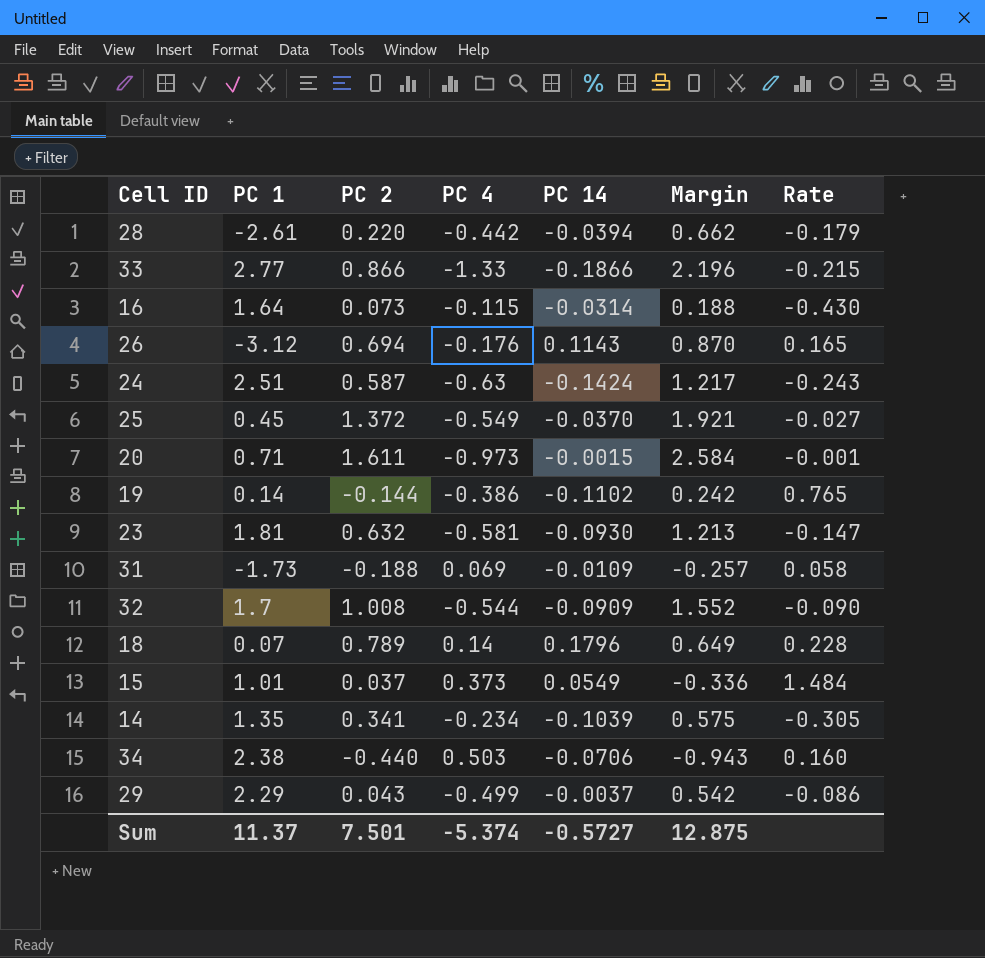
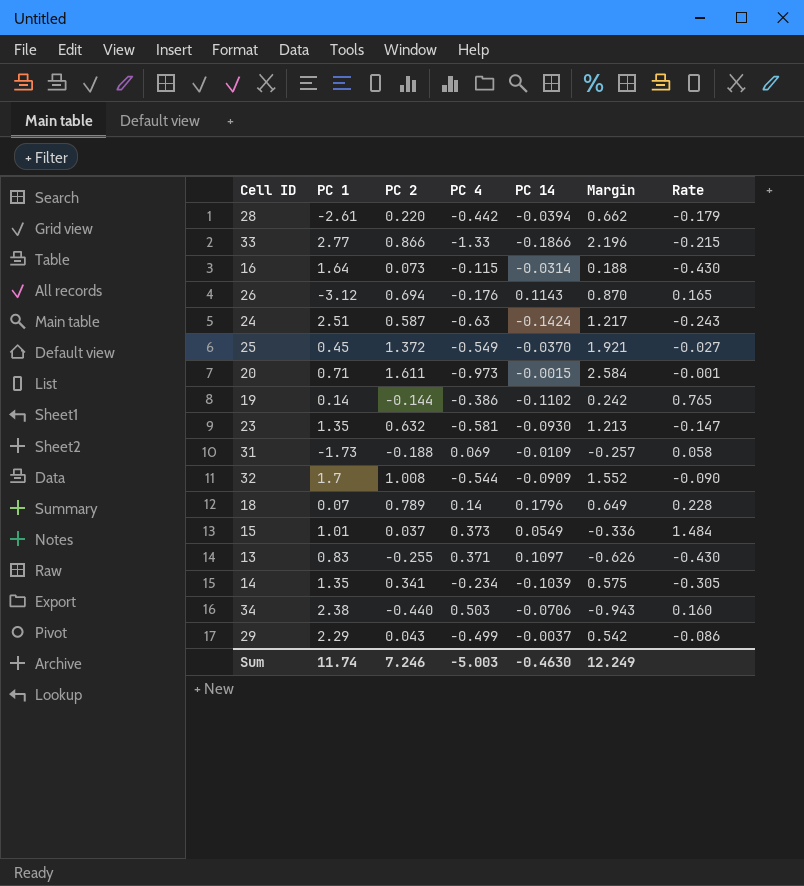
23 | PC 1: 1.81 -> 1.35
row 13: none -> 0.83 | -0.255 | 0.371 | 0.1097 | -0.626 | -0.430
Sum | PC 1: 11.37 -> 11.74
Sum | PC 2: 7.501 -> 7.246
Sum | PC 4: -5.374 -> -5.003
Sum | PC 14: -0.5727 -> -0.4630
Sum | Margin: 12.875 -> 12.249

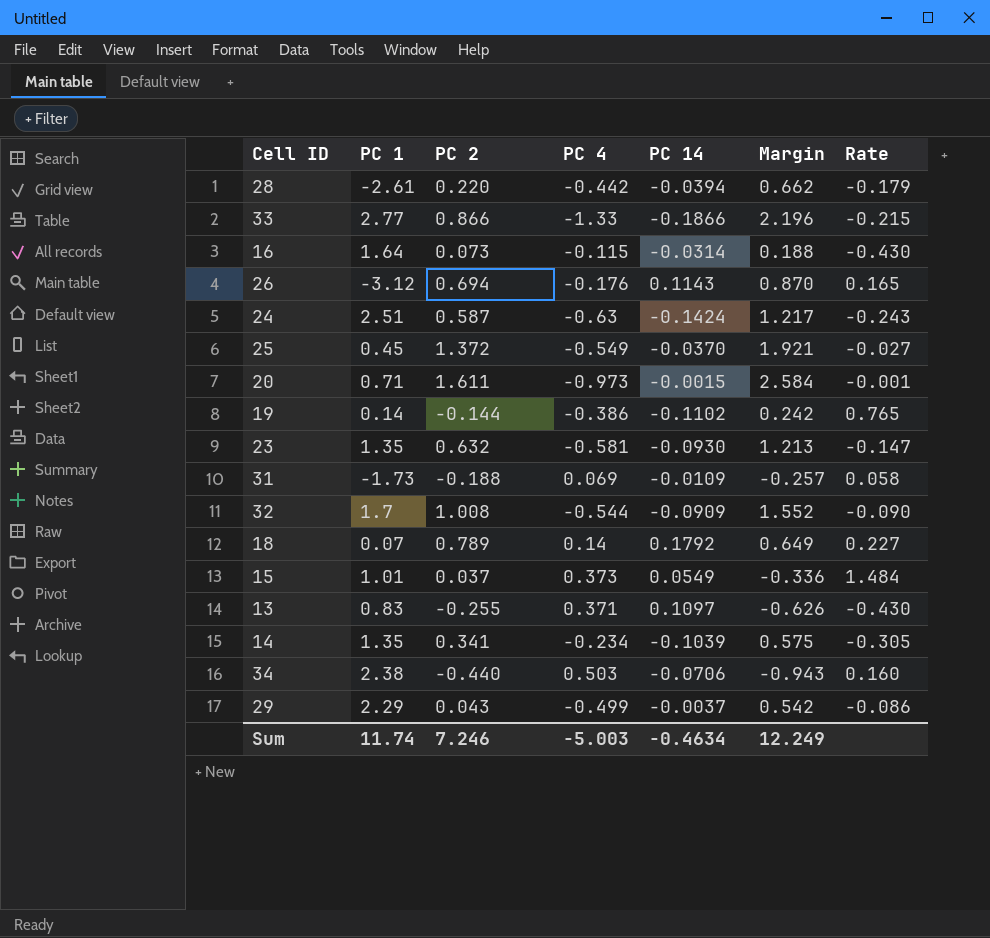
18 | PC 14: 0.1796 -> 0.1792
18 | Rate: 0.228 -> 0.227
Sum | PC 14: -0.4630 -> -0.4634

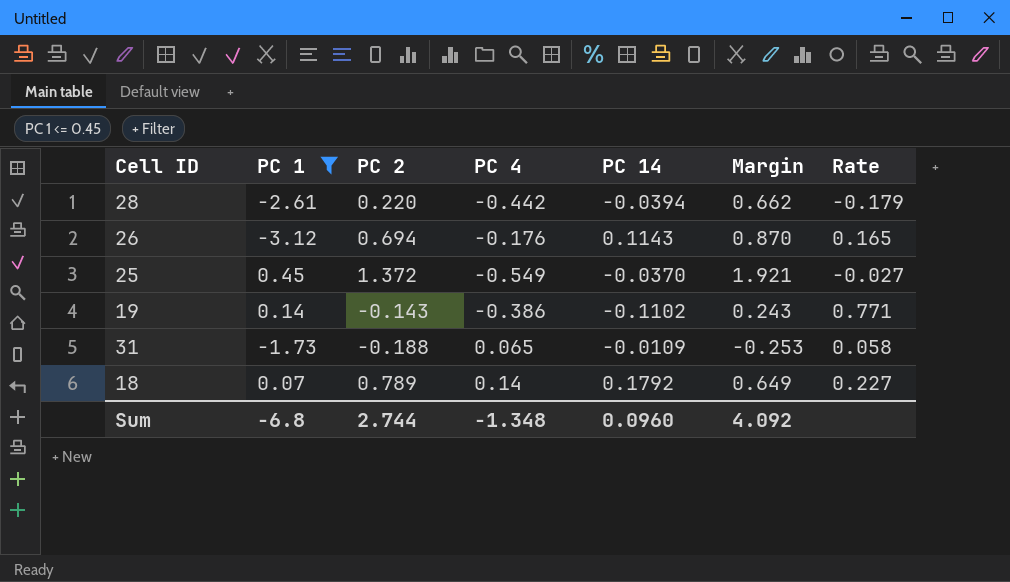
filter: none -> PC 1 <= 0.45
19 | PC 2: -0.144 -> -0.143
19 | Margin: 0.242 -> 0.243
19 | Rate: 0.765 -> 0.771
31 | PC 4: 0.069 -> 0.065
31 | Margin: -0.257 -> -0.253
Sum | PC 1: 11.74 -> -6.8
Sum | PC 2: 7.246 -> 2.744
Sum | PC 4: -5.003 -> -1.348
Sum | PC 14: -0.4634 -> 0.0960
Sum | Margin: 12.249 -> 4.092

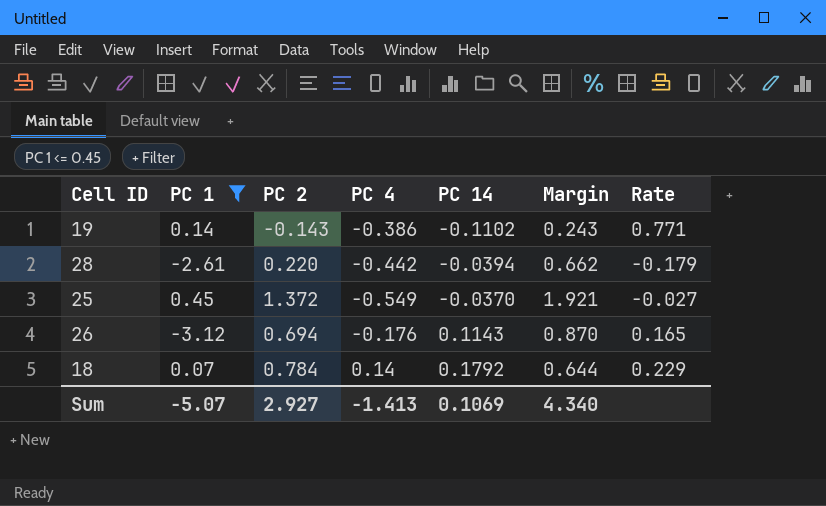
row order: none -> PC 14 ascending
row 31: -1.73 | -0.188 | 0.065 | -0.0109 | -0.253 | 0.058 -> none
18 | PC 2: 0.789 -> 0.784
18 | Margin: 0.649 -> 0.644
18 | Rate: 0.227 -> 0.229
Sum | PC 1: -6.8 -> -5.07
Sum | PC 2: 2.744 -> 2.927
Sum | PC 4: -1.348 -> -1.413
Sum | PC 14: 0.0960 -> 0.1069
Sum | Margin: 4.092 -> 4.340

